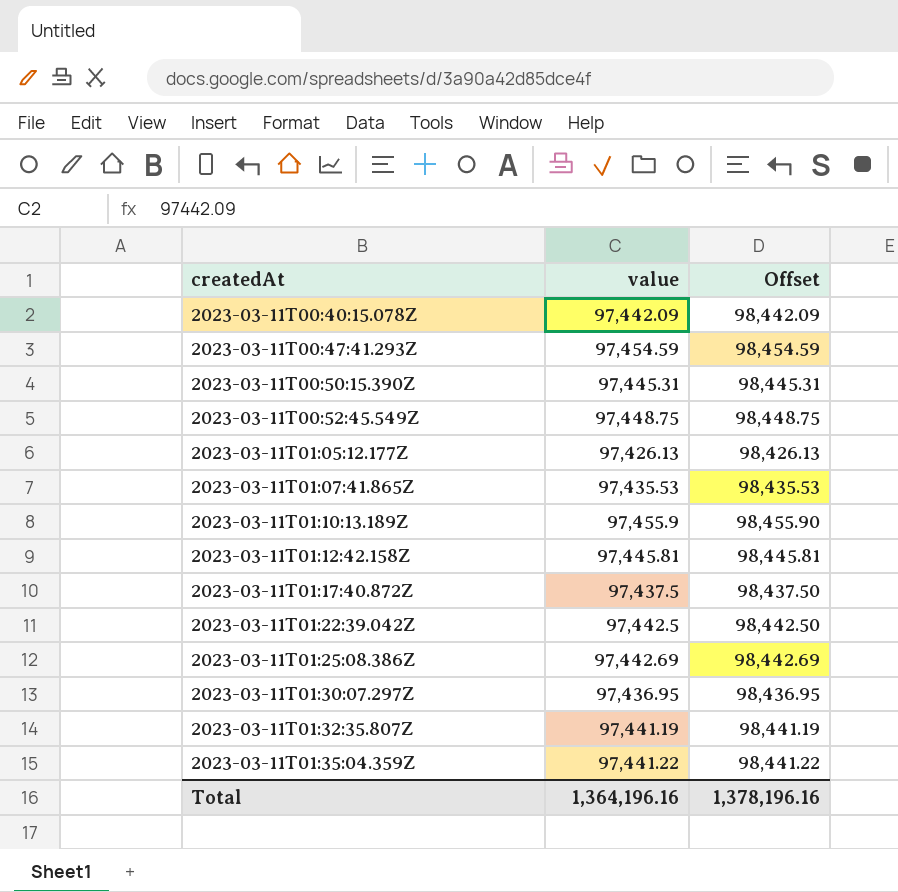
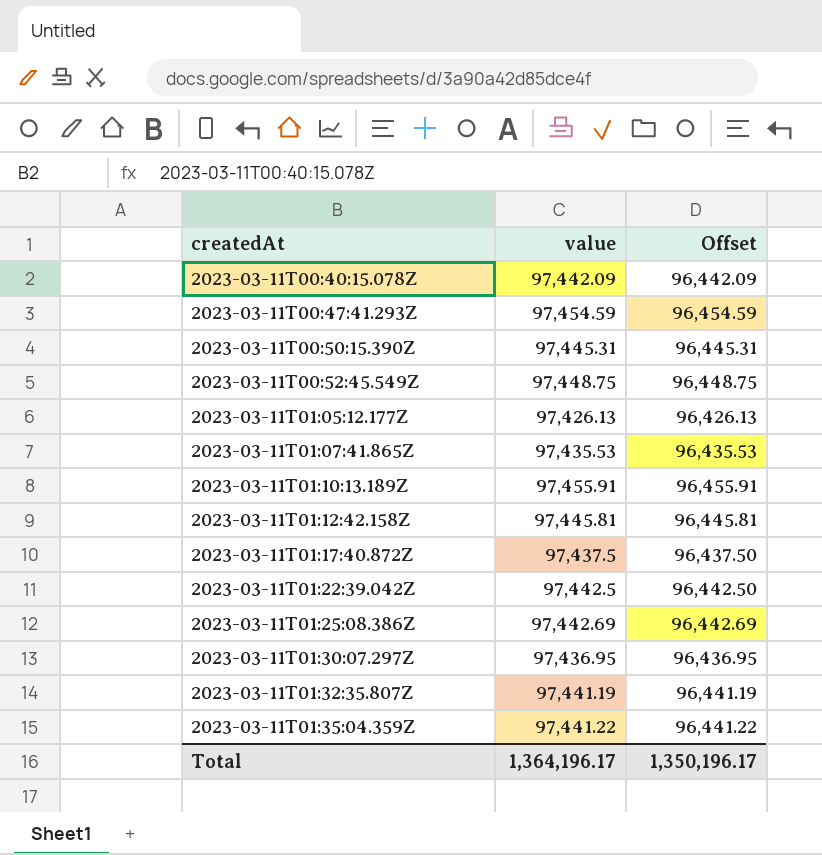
column Offset | formula: [value] + 1000 -> [value] - 1000
2023-03-11T01:10:13.189Z | value: 97,455.9 -> 97,455.91
Total | value: 1,364,196.16 -> 1,364,196.17
Total | Offset: 1,378,196.16 -> 1,350,196.17

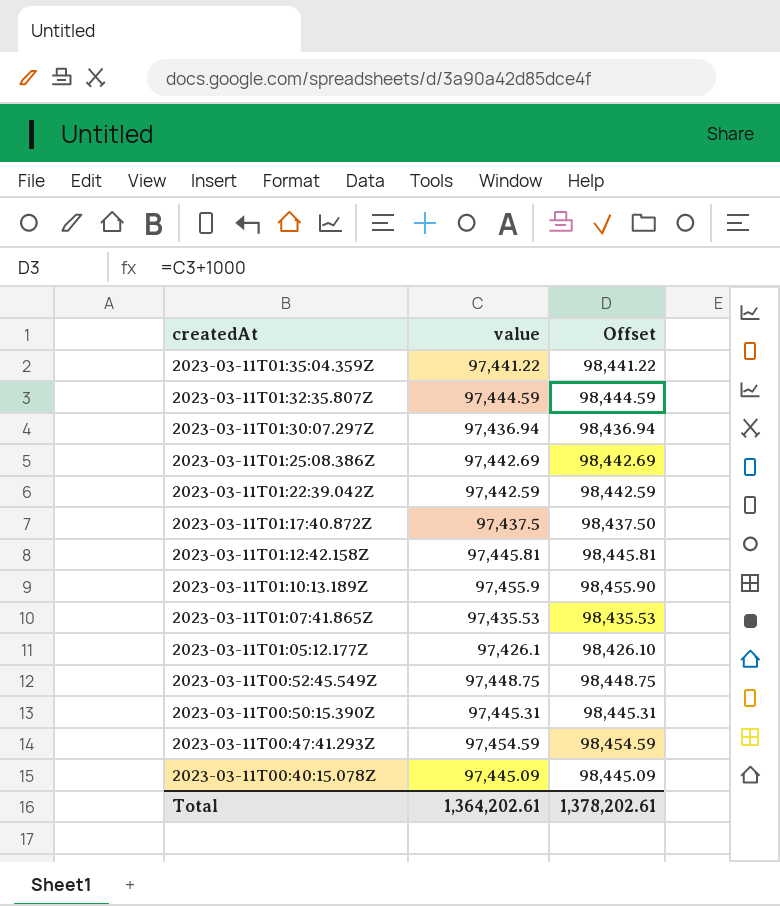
row order: createdAt ascending -> createdAt descending
column Offset | formula: [value] - 1000 -> [value] + 1000
2023-03-11T01:32:35.807Z | value: 97,441.19 -> 97,444.59
2023-03-11T01:30:07.297Z | value: 97,436.95 -> 97,436.94
2023-03-11T01:22:39.042Z | value: 97,442.5 -> 97,442.59
2023-03-11T01:10:13.189Z | value: 97,455.91 -> 97,455.9
2023-03-11T01:05:12.177Z | value: 97,426.13 -> 97,426.1
2023-03-11T00:40:15.078Z | value: 97,442.09 -> 97,445.09
Total | value: 1,364,196.17 -> 1,364,202.61
Total | Offset: 1,350,196.17 -> 1,378,202.61

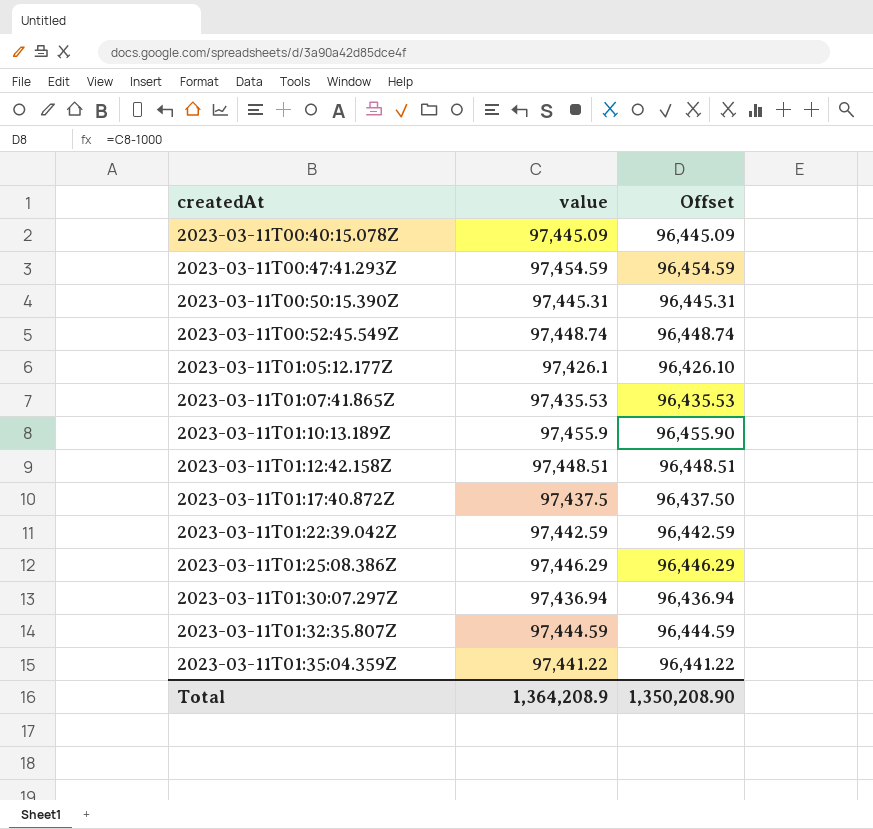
row order: createdAt descending -> createdAt ascending
column Offset | formula: [value] + 1000 -> [value] - 1000
2023-03-11T00:52:45.549Z | value: 97,448.75 -> 97,448.74
2023-03-11T01:12:42.158Z | value: 97,445.81 -> 97,448.51
2023-03-11T01:25:08.386Z | value: 97,442.69 -> 97,446.29
Total | value: 1,364,202.61 -> 1,364,208.9
Total | Offset: 1,378,202.61 -> 1,350,208.90

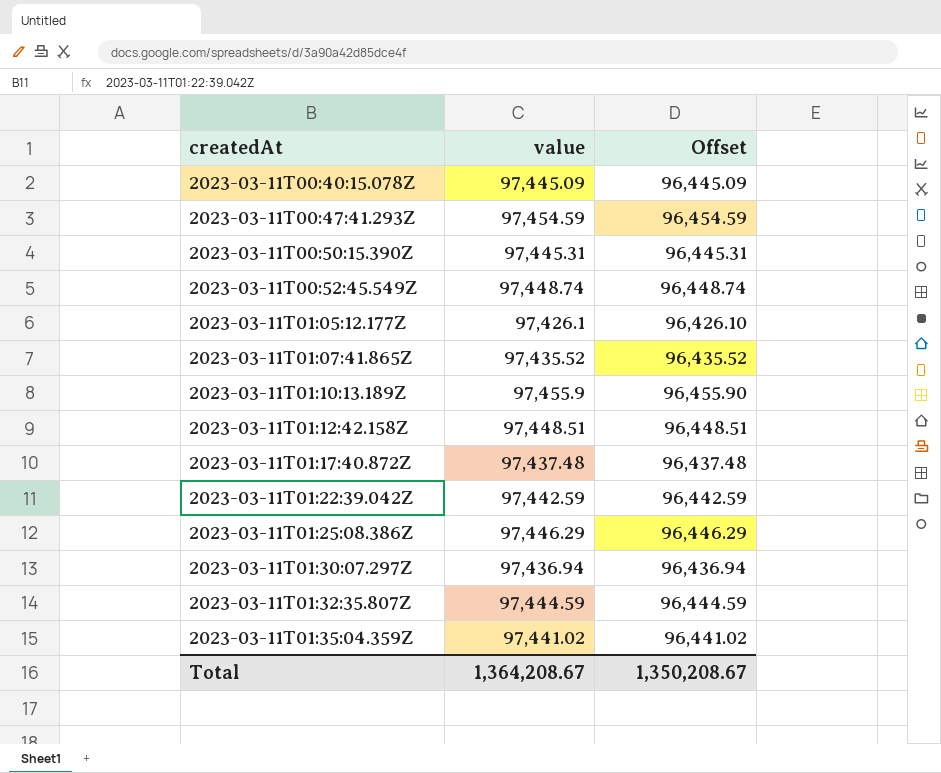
2023-03-11T01:07:41.865Z | value: 97,435.53 -> 97,435.52
2023-03-11T01:07:41.865Z | Offset: 96,435.53 -> 96,435.52
2023-03-11T01:17:40.872Z | value: 97,437.5 -> 97,437.48
2023-03-11T01:17:40.872Z | Offset: 96,437.50 -> 96,437.48
2023-03-11T01:35:04.359Z | value: 97,441.22 -> 97,441.02
2023-03-11T01:35:04.359Z | Offset: 96,441.22 -> 96,441.02
Total | value: 1,364,208.9 -> 1,364,208.67
Total | Offset: 1,350,208.90 -> 1,350,208.67

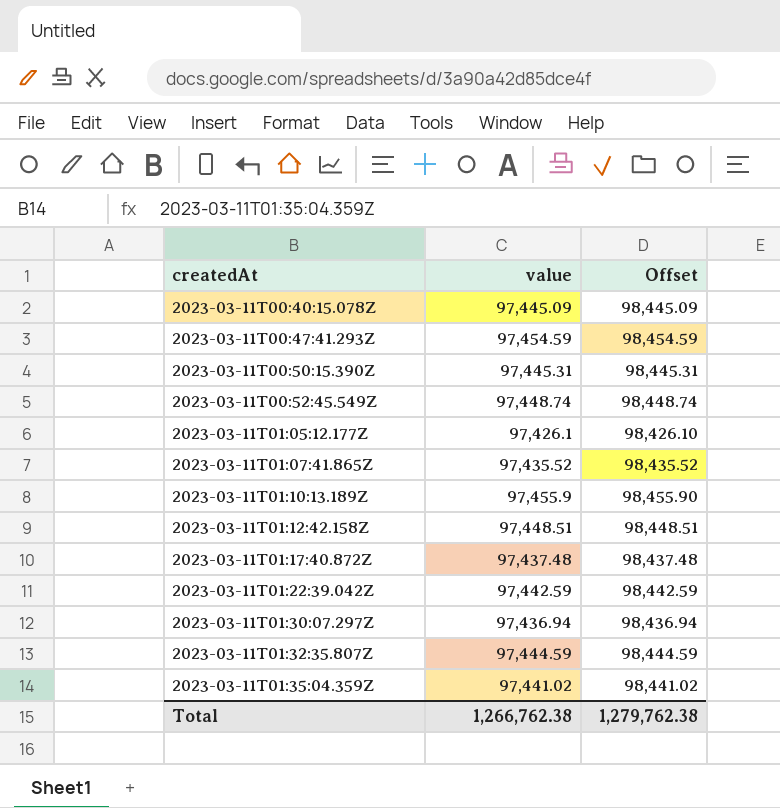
column Offset | formula: [value] - 1000 -> [value] + 1000
row 2023-03-11T01:25:08.386Z: 97,446.29 | 96,446.29 -> none
Total | value: 1,364,208.67 -> 1,266,762.38
Total | Offset: 1,350,208.67 -> 1,279,762.38

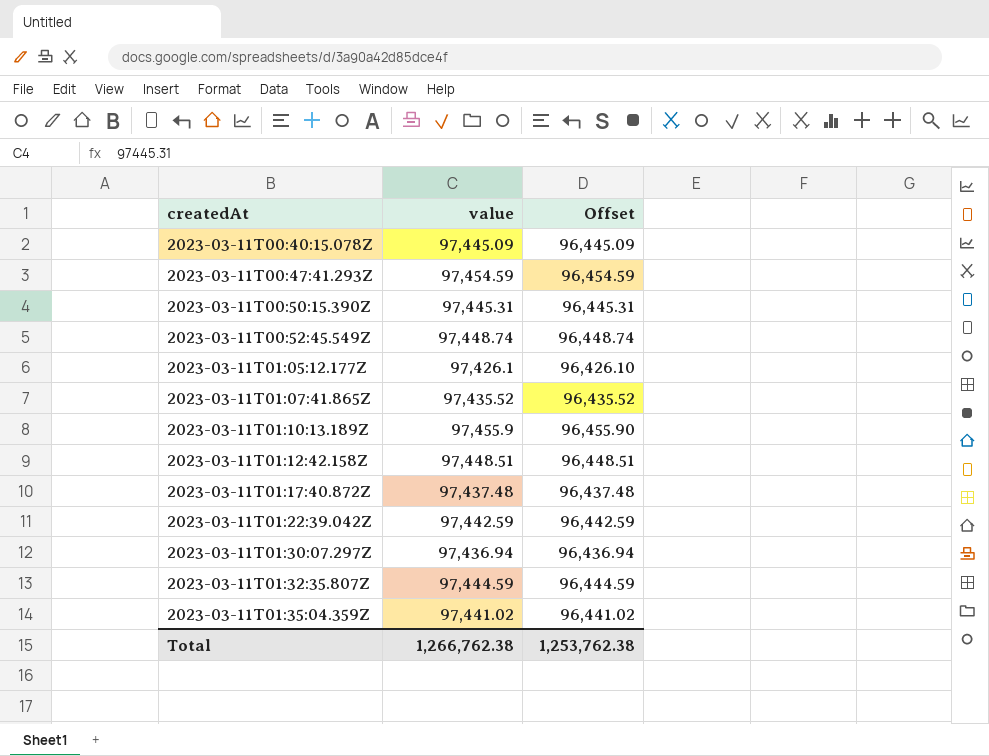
column Offset | formula: [value] + 1000 -> [value] - 1000
Total | Offset: 1,279,762.38 -> 1,253,762.38

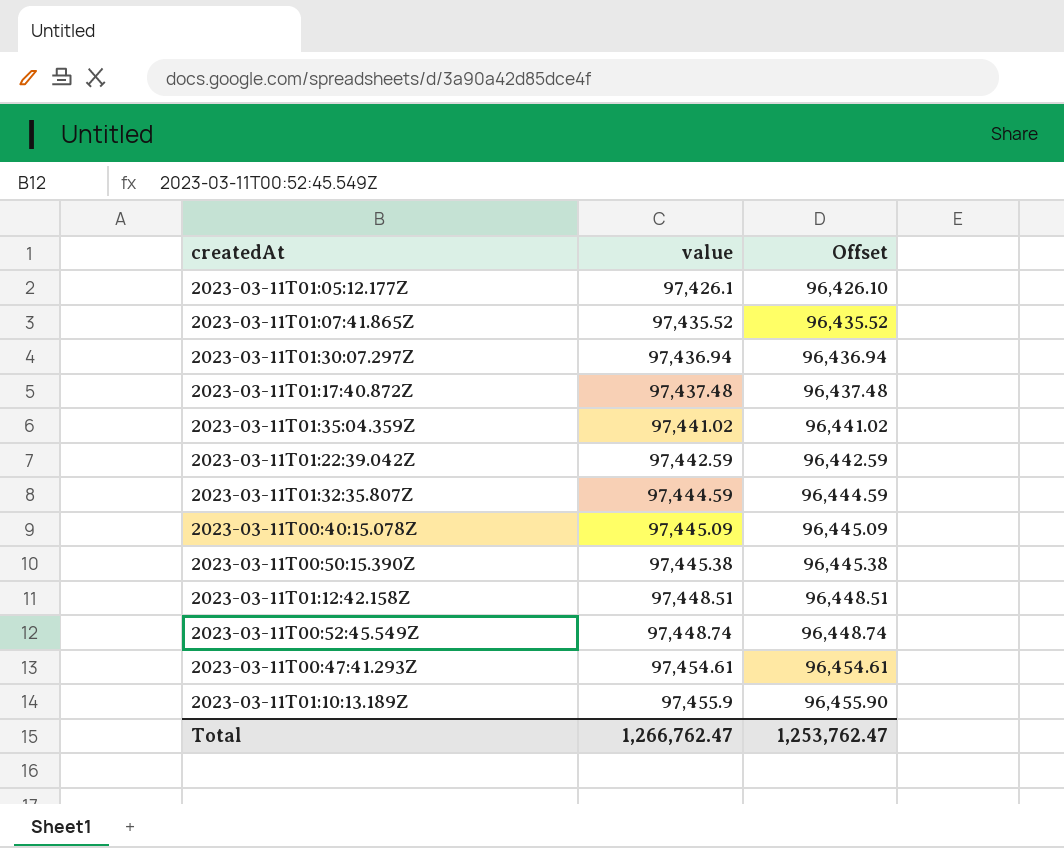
row order: createdAt ascending -> value ascending
2023-03-11T00:50:15.390Z | value: 97,445.31 -> 97,445.38
2023-03-11T00:50:15.390Z | Offset: 96,445.31 -> 96,445.38
2023-03-11T00:47:41.293Z | value: 97,454.59 -> 97,454.61
2023-03-11T00:47:41.293Z | Offset: 96,454.59 -> 96,454.61
Total | value: 1,266,762.38 -> 1,266,762.47
Total | Offset: 1,253,762.38 -> 1,253,762.47

